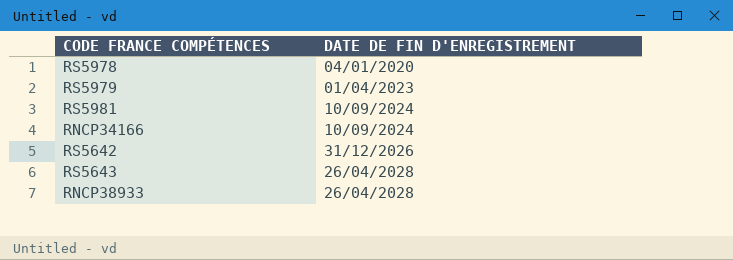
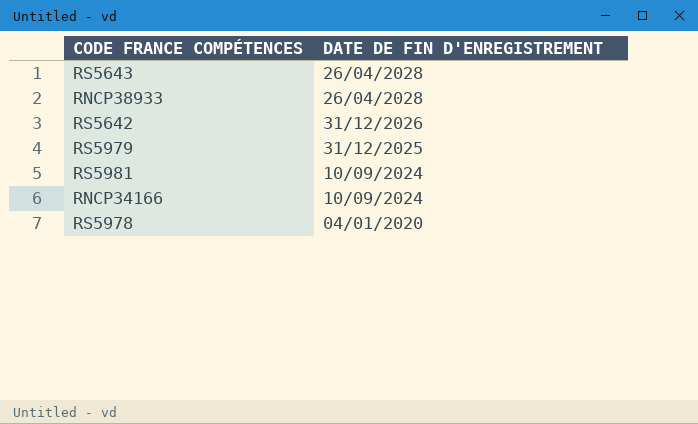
row order: DATE DE FIN D'ENREGISTREMENT ascending -> DATE DE FIN D'ENREGISTREMENT descending
RS5979 | DATE DE FIN D'ENREGISTREMENT: 01/04/2023 -> 31/12/2025

